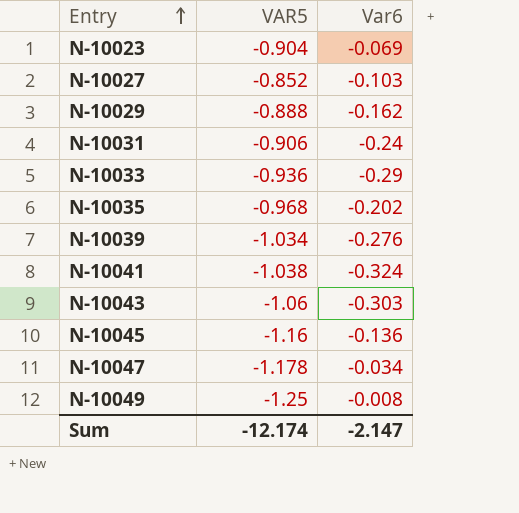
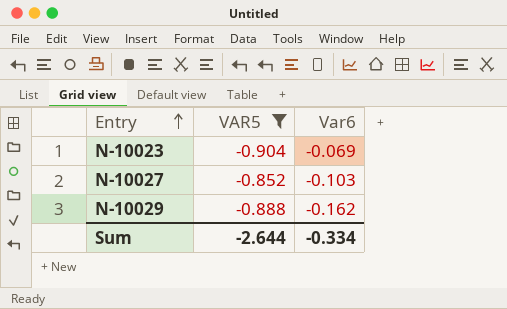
filter: none -> VAR5 >= -0.904
Sum | VAR5: -12.174 -> -2.644
Sum | Var6: -2.147 -> -0.334

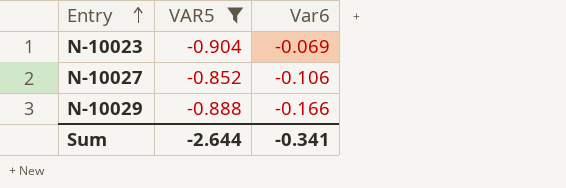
N-10027 | Var6: -0.103 -> -0.106
N-10029 | Var6: -0.162 -> -0.166
Sum | Var6: -0.334 -> -0.341

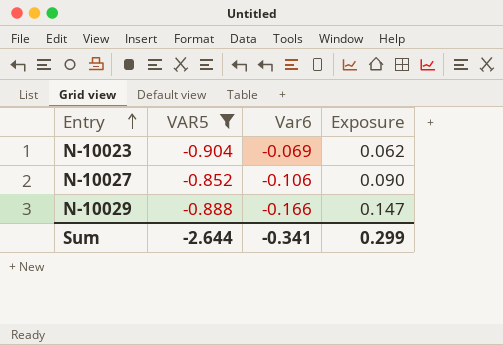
column Exposure | formula: none -> [VAR5] * [Var6]

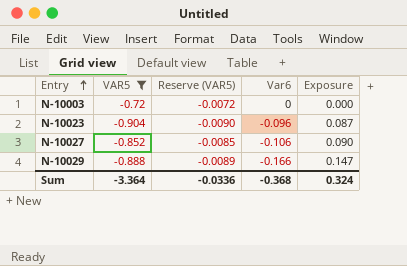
column Reserve (VAR5) | formula: none -> [VAR5] * 0.01
row N-10003: none -> -0.72 | -0.0072 | 0 | 0.000
N-10023 | Var6: -0.069 -> -0.096
N-10023 | Exposure: 0.062 -> 0.087
Sum | VAR5: -2.644 -> -3.364
Sum | Var6: -0.341 -> -0.368
Sum | Exposure: 0.299 -> 0.324

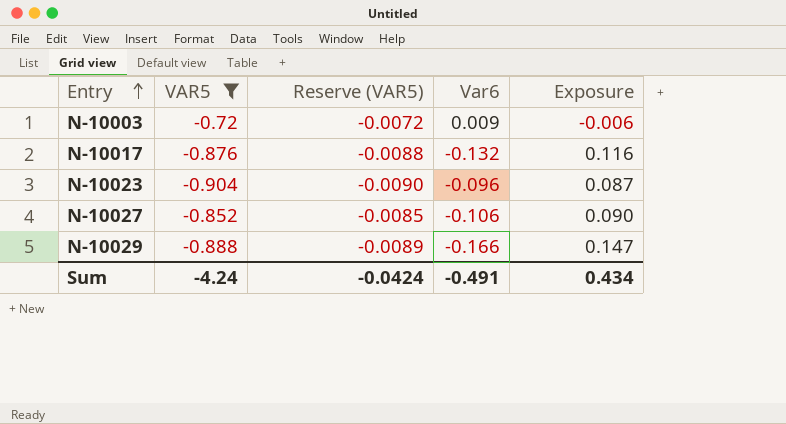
N-10003 | Var6: 0 -> 0.009
N-10003 | Exposure: 0.000 -> -0.006
row N-10017: none -> -0.876 | -0.0088 | -0.132 | 0.116
Sum | VAR5: -3.364 -> -4.24
Sum | Reserve (VAR5): -0.0336 -> -0.0424
Sum | Var6: -0.368 -> -0.491
Sum | Exposure: 0.324 -> 0.434

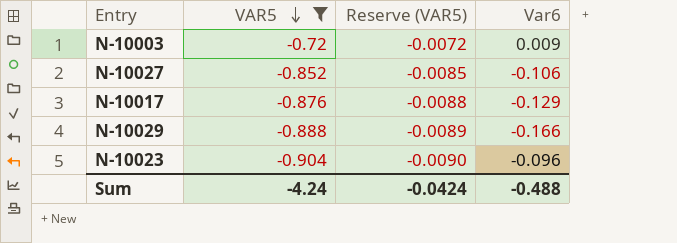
row order: Entry ascending -> VAR5 descending
column Exposure | formula: [VAR5] * [Var6] -> none
N-10017 | Var6: -0.132 -> -0.129
Sum | Var6: -0.491 -> -0.488

